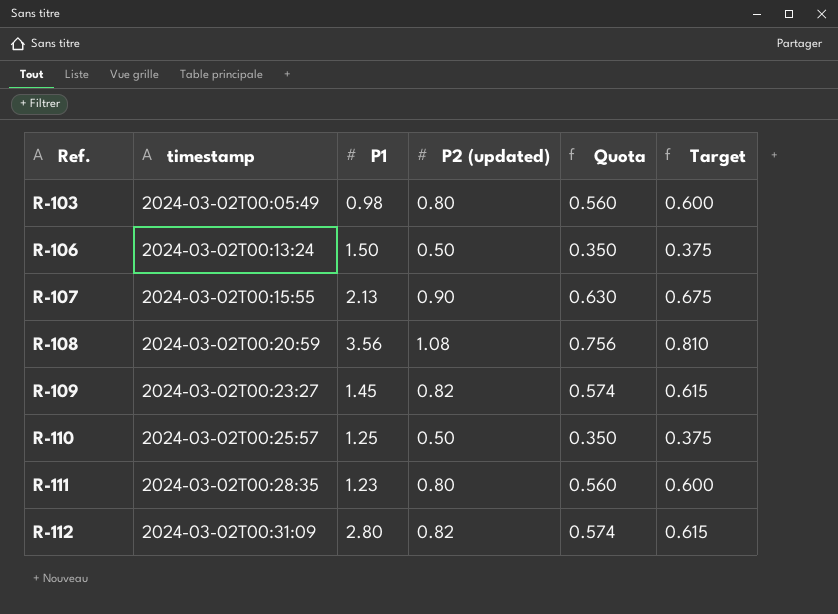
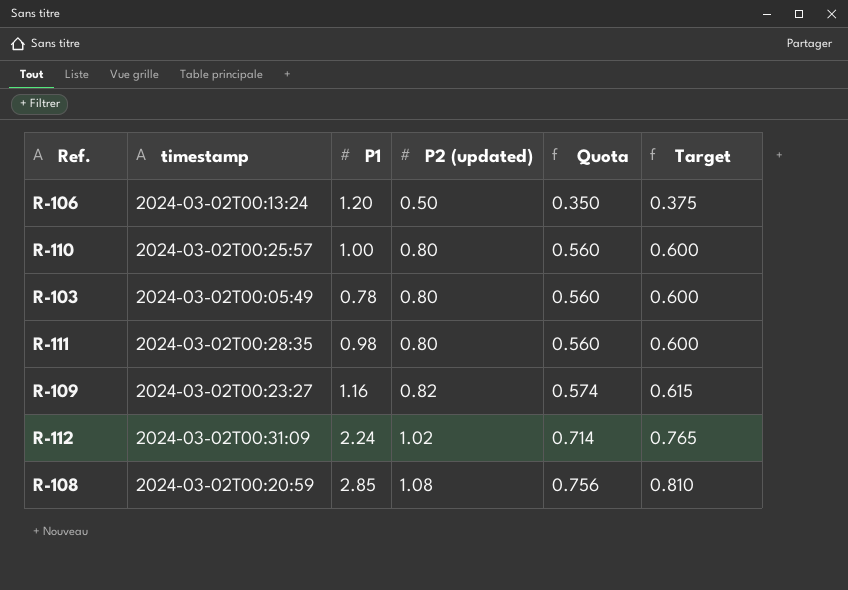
row order: Ref. ascending -> P2 (updated) ascending
row R-107: 2024-03-02T00:15:55 | 2.13 | 0.90 | 0.630 | 0.675 -> none
R-106 | P1: 1.50 -> 1.20
R-110 | P1: 1.25 -> 1.00
R-110 | P2 (updated): 0.50 -> 0.80
R-110 | Quota: 0.350 -> 0.560
R-110 | Target: 0.375 -> 0.600
R-103 | P1: 0.98 -> 0.78
R-111 | P1: 1.23 -> 0.98
R-109 | P1: 1.45 -> 1.16
R-112 | P1: 2.80 -> 2.24
R-112 | P2 (updated): 0.82 -> 1.02
R-112 | Quota: 0.574 -> 0.714
R-112 | Target: 0.615 -> 0.765
R-108 | P1: 3.56 -> 2.85

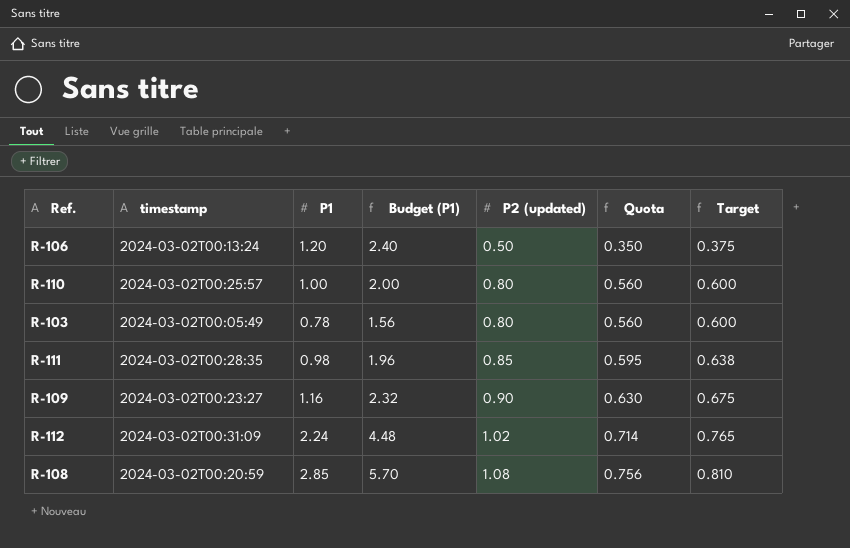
column Budget (P1) | formula: none -> [P1] * 2
R-111 | P2 (updated): 0.80 -> 0.85
R-111 | Quota: 0.560 -> 0.595
R-111 | Target: 0.600 -> 0.638
R-109 | P2 (updated): 0.82 -> 0.90
R-109 | Quota: 0.574 -> 0.630
R-109 | Target: 0.615 -> 0.675

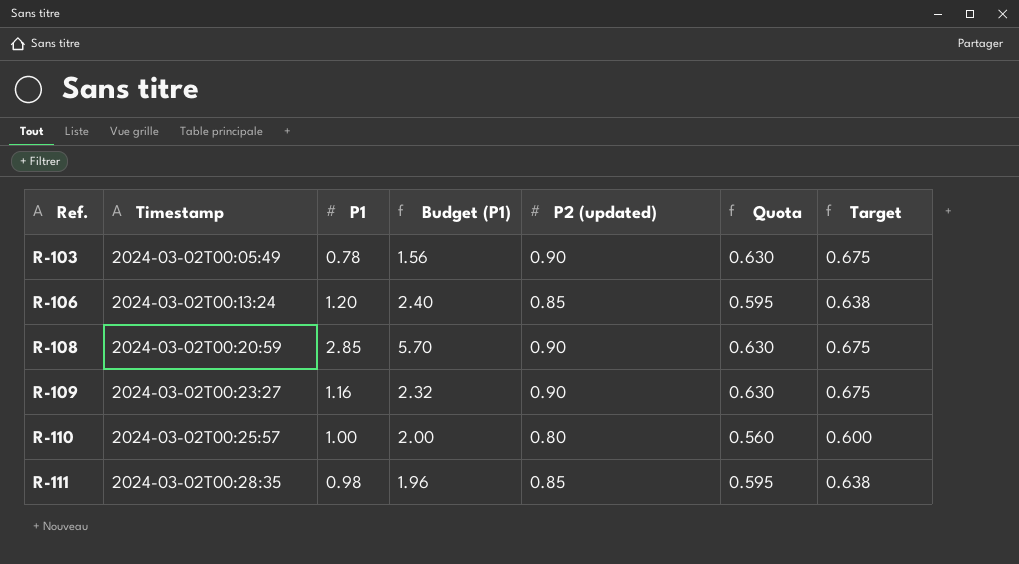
row order: P2 (updated) ascending -> Ref. ascending
column name: timestamp -> Timestamp
row R-112: 2024-03-02T00:31:09 | 2.24 | 4.48 | 1.02 | 0.714 | 0.765 -> none
R-103 | P2 (updated): 0.80 -> 0.90
R-103 | Quota: 0.560 -> 0.630
R-103 | Target: 0.600 -> 0.675
R-106 | P2 (updated): 0.50 -> 0.85
R-106 | Quota: 0.350 -> 0.595
R-106 | Target: 0.375 -> 0.638
R-108 | P2 (updated): 1.08 -> 0.90
R-108 | Quota: 0.756 -> 0.630
R-108 | Target: 0.810 -> 0.675

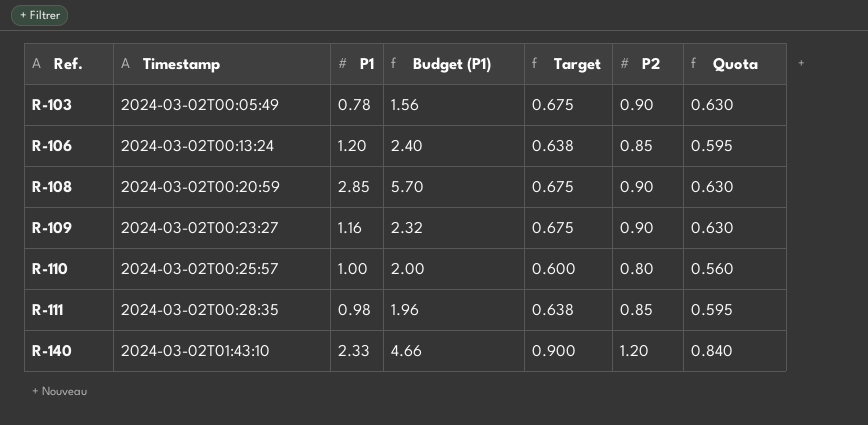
column Target | position: 7 -> 5
column name: P2 (updated) -> P2
row R-140: none -> 2024-03-02T01:43:10 | 2.33 | 4.66 | 0.900 | 1.20 | 0.840

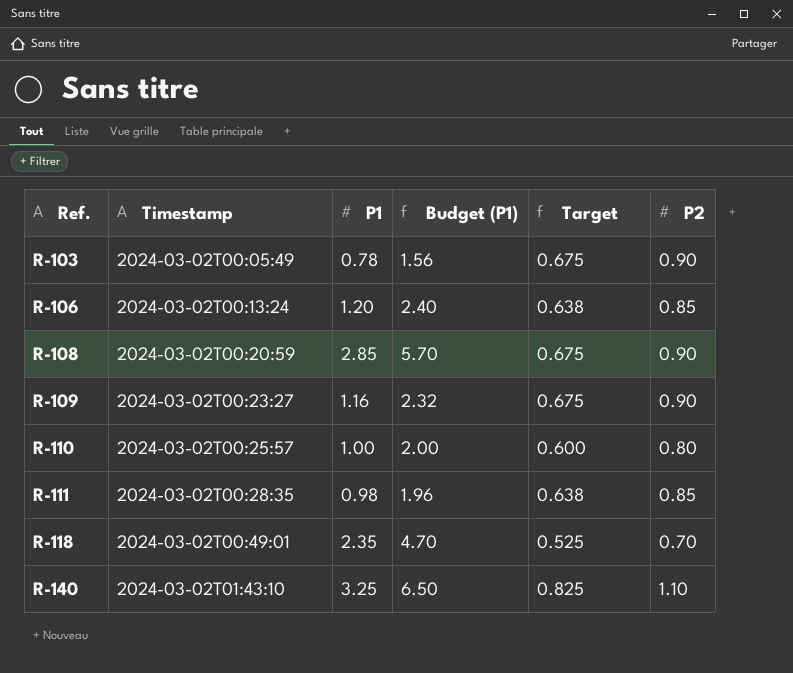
column Quota | formula: [P2] * 0.7 -> none
row R-118: none -> 2024-03-02T00:49:01 | 2.35 | 4.70 | 0.525 | 0.70
R-140 | P1: 2.33 -> 3.25
R-140 | Budget (P1): 4.66 -> 6.50
R-140 | Target: 0.900 -> 0.825
R-140 | P2: 1.20 -> 1.10

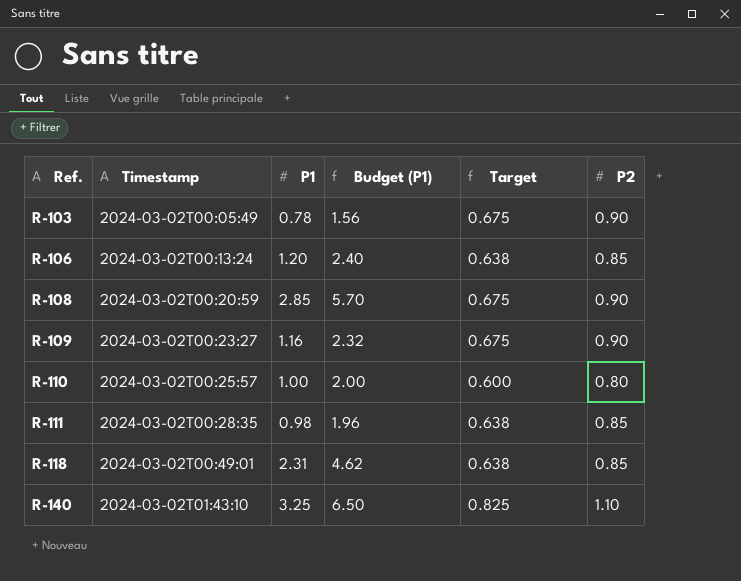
R-118 | P1: 2.35 -> 2.31
R-118 | Budget (P1): 4.70 -> 4.62
R-118 | Target: 0.525 -> 0.638
R-118 | P2: 0.70 -> 0.85

